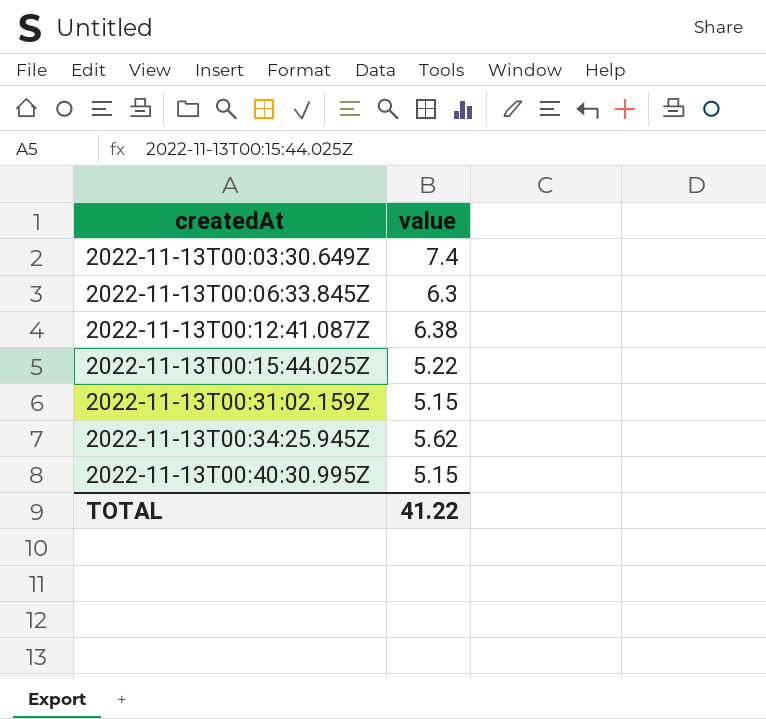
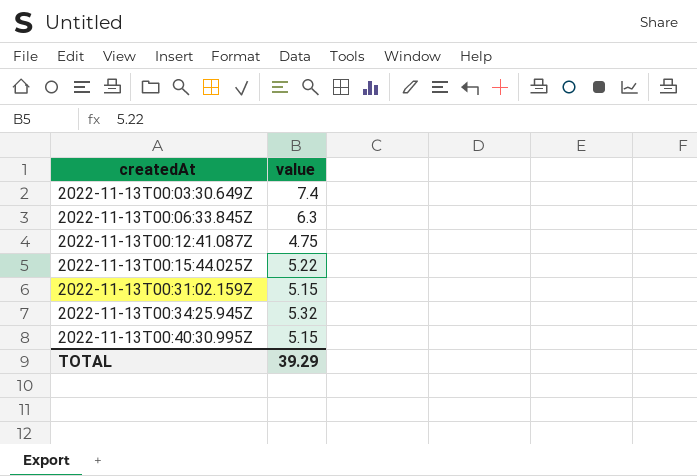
2022-11-13T00:12:41.087Z | value: 6.38 -> 4.75
2022-11-13T00:34:25.945Z | value: 5.62 -> 5.32
TOTAL | value: 41.22 -> 39.29

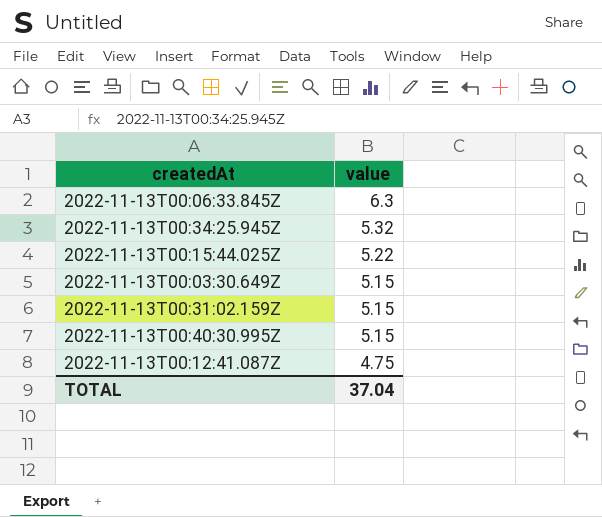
row order: createdAt ascending -> value descending
2022-11-13T00:03:30.649Z | value: 7.4 -> 5.15
TOTAL | value: 39.29 -> 37.04

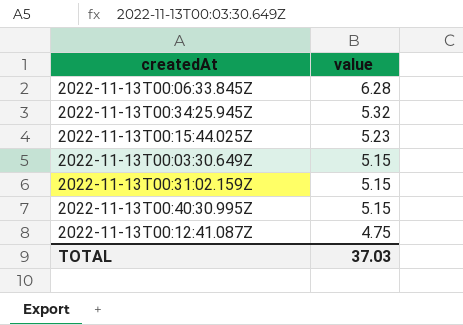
2022-11-13T00:06:33.845Z | value: 6.3 -> 6.28
2022-11-13T00:15:44.025Z | value: 5.22 -> 5.23
TOTAL | value: 37.04 -> 37.03

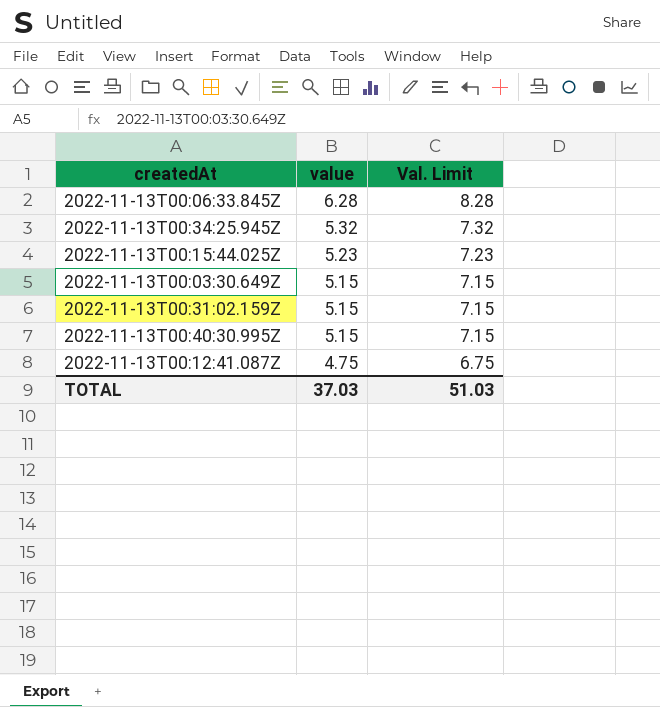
column Val. Limit | formula: none -> [value] + 2

